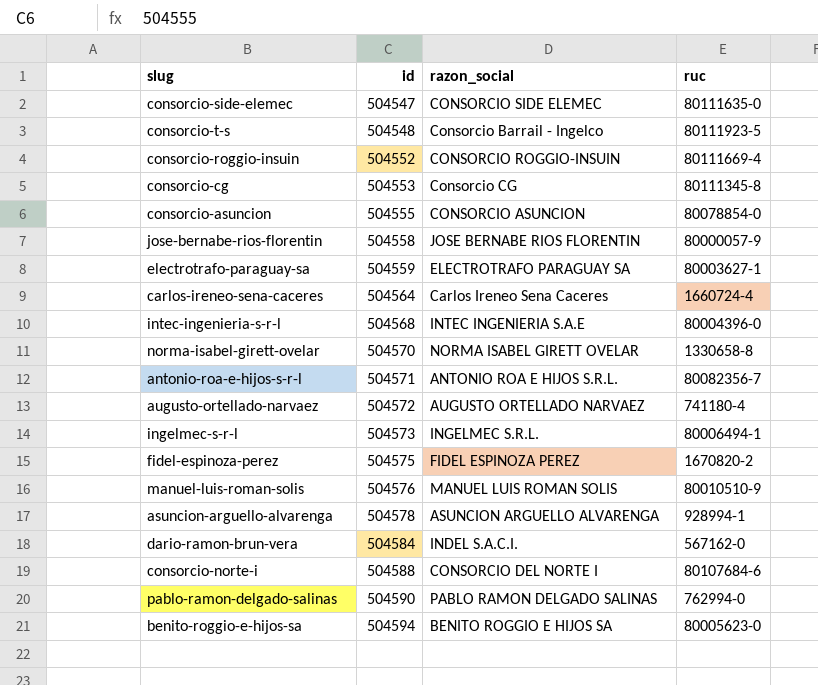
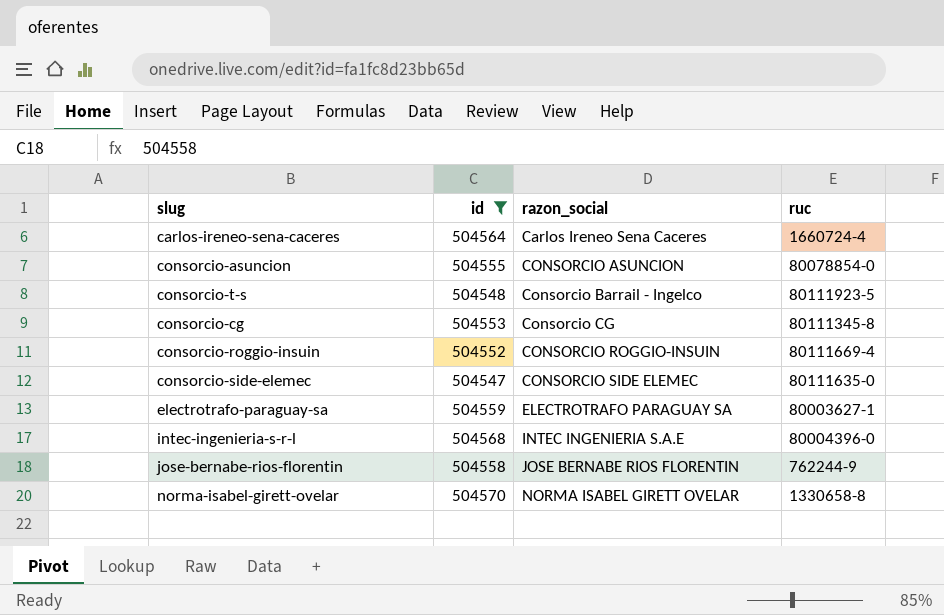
filter: none -> id <= 504570
row order: id ascending -> razon_social ascending
jose-bernabe-rios-florentin | ruc: 80000057-9 -> 762244-9

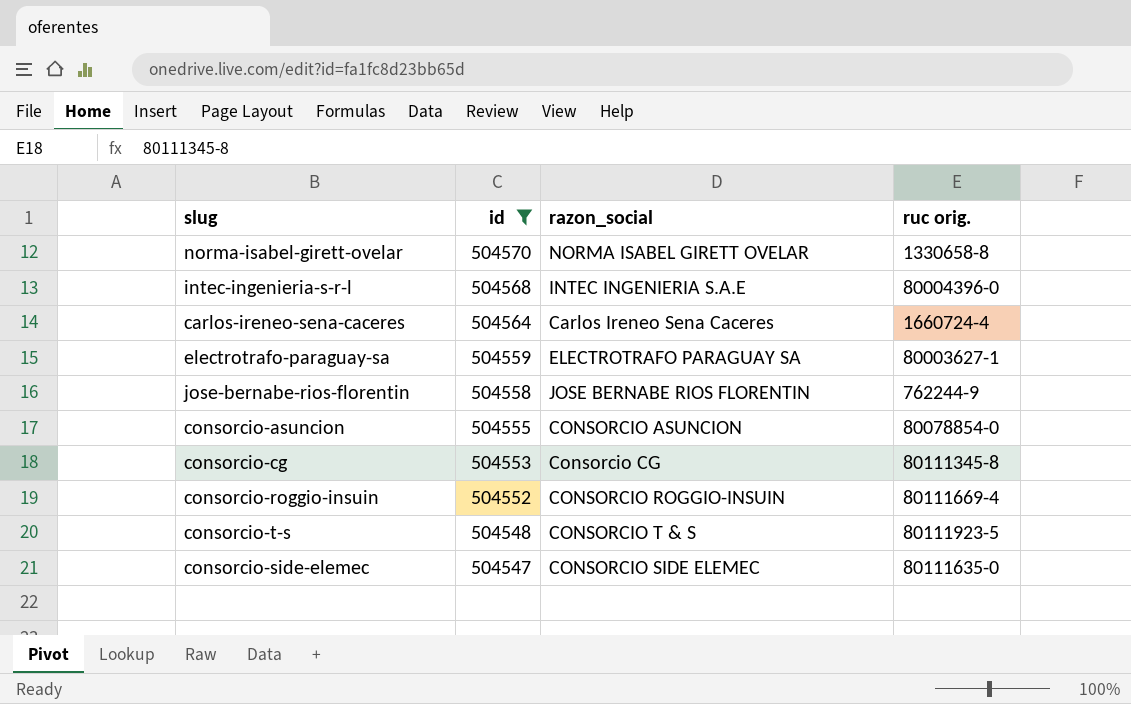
row order: razon_social ascending -> id descending
column name: ruc -> ruc orig.
consorcio-t-s | razon_social: Consorcio Barrail - Ingelco -> CONSORCIO T & S

